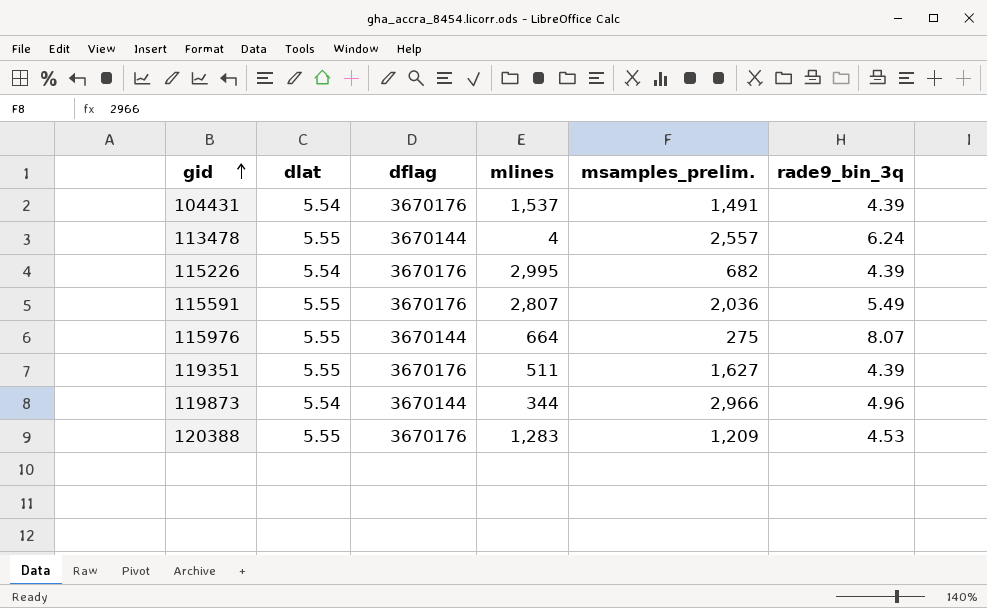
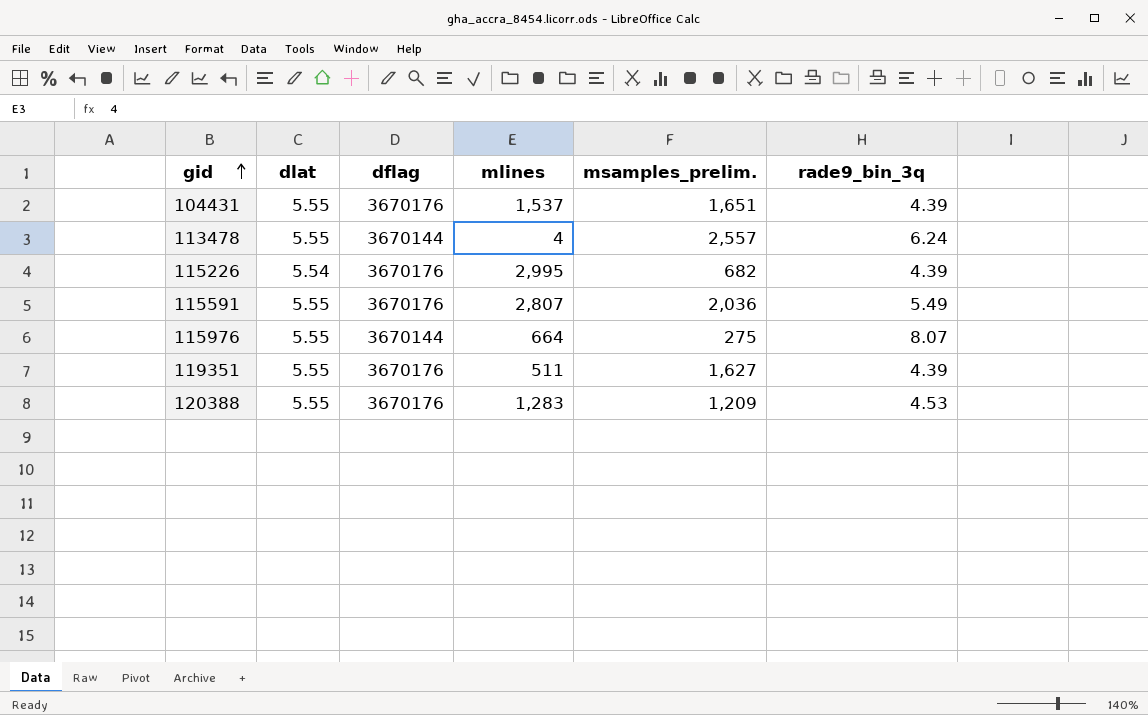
row 119873: 5.54 | 3670144 | 344 | 2,966 | 4.96 -> none
104431 | dlat: 5.54 -> 5.55
104431 | msamples_prelim.: 1,491 -> 1,651

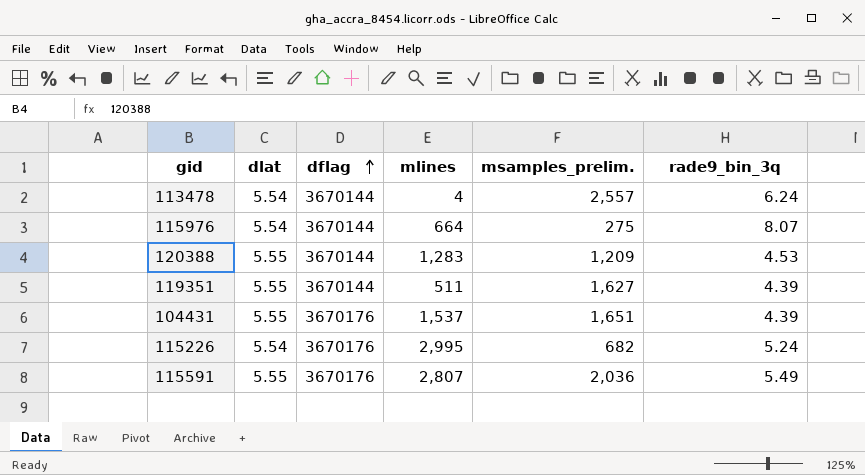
row order: gid ascending -> dflag ascending
113478 | dlat: 5.55 -> 5.54
115976 | dlat: 5.55 -> 5.54
120388 | dflag: 3670176 -> 3670144
119351 | dflag: 3670176 -> 3670144
115226 | rade9_bin_3q: 4.39 -> 5.24

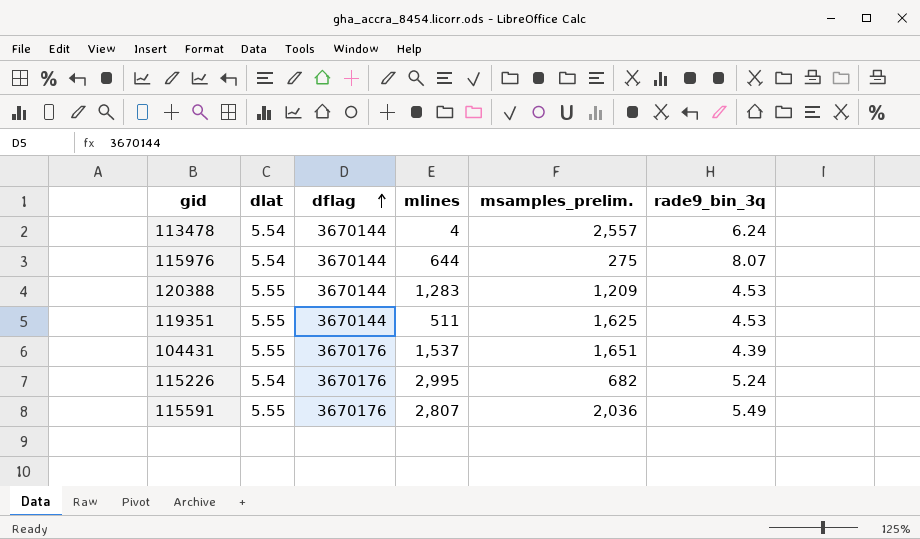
115976 | mlines: 664 -> 644
119351 | msamples_prelim.: 1,627 -> 1,625
119351 | rade9_bin_3q: 4.39 -> 4.53

